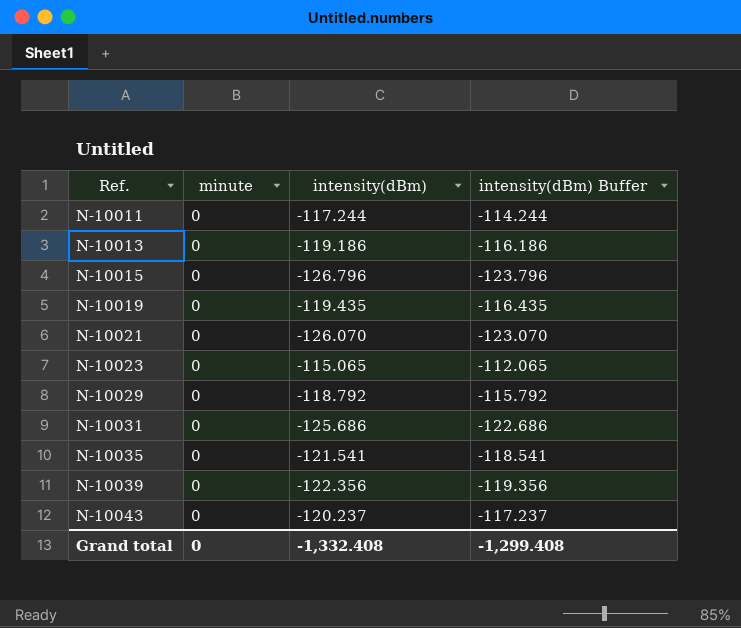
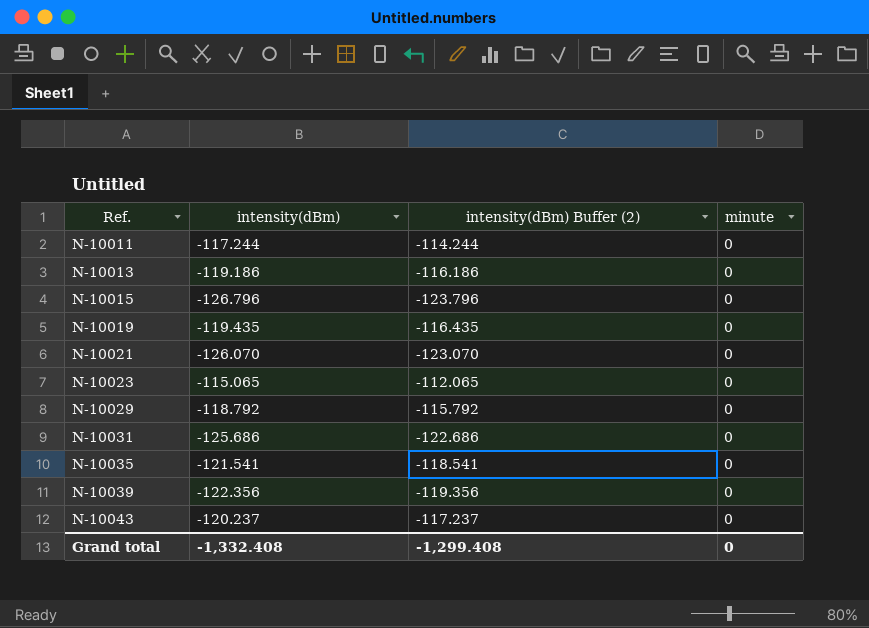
column name: intensity(dBm) Buffer -> intensity(dBm) Buffer (2)
column minute | position: 2 -> 4

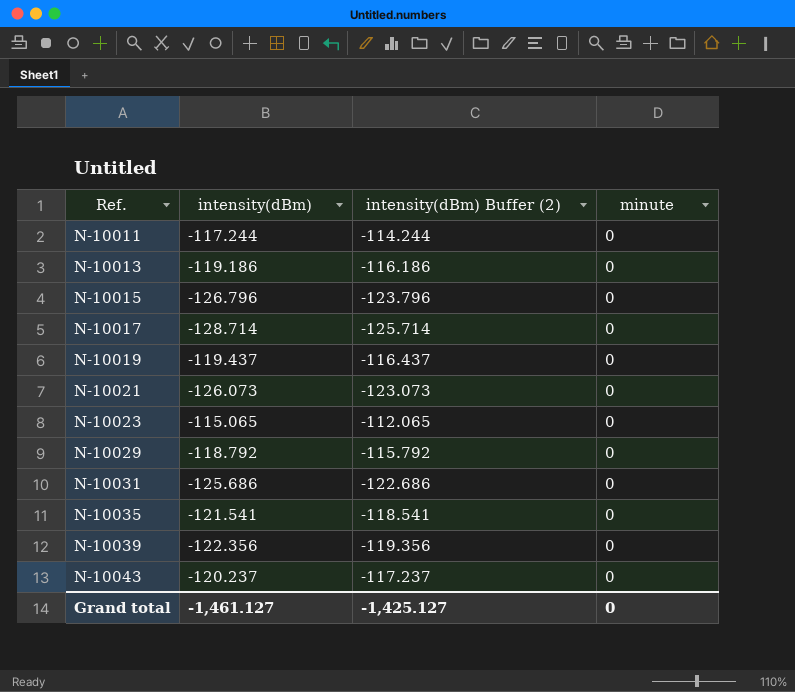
row N-10017: none -> -128.714 | -125.714 | 0
N-10019 | intensity(dBm): -119.435 -> -119.437
N-10019 | intensity(dBm) Buffer (2): -116.435 -> -116.437
N-10021 | intensity(dBm): -126.070 -> -126.073
N-10021 | intensity(dBm) Buffer (2): -123.070 -> -123.073
Grand total | intensity(dBm): -1,332.408 -> -1,461.127
Grand total | intensity(dBm) Buffer (2): -1,299.408 -> -1,425.127

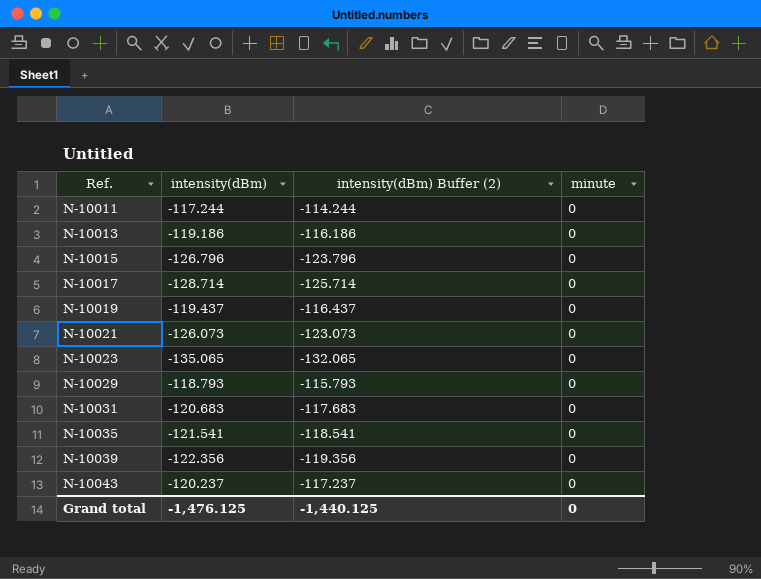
N-10023 | intensity(dBm): -115.065 -> -135.065
N-10023 | intensity(dBm) Buffer (2): -112.065 -> -132.065
N-10029 | intensity(dBm): -118.792 -> -118.793
N-10029 | intensity(dBm) Buffer (2): -115.792 -> -115.793
N-10031 | intensity(dBm): -125.686 -> -120.683
N-10031 | intensity(dBm) Buffer (2): -122.686 -> -117.683
Grand total | intensity(dBm): -1,461.127 -> -1,476.125
Grand total | intensity(dBm) Buffer (2): -1,425.127 -> -1,440.125

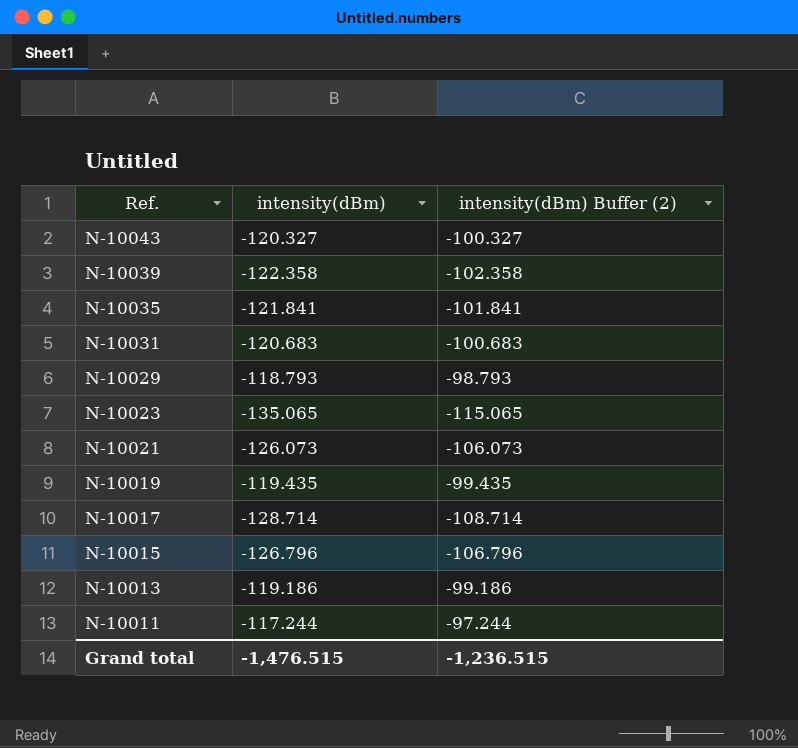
row order: Ref. ascending -> Ref. descending
column minute | position: 4 -> none
column intensity(dBm) Buffer (2) | formula: [intensity(dBm)] + 3 -> [intensity(dBm)] + 20
N-10043 | intensity(dBm): -120.237 -> -120.327
N-10039 | intensity(dBm): -122.356 -> -122.358
N-10035 | intensity(dBm): -121.541 -> -121.841
N-10019 | intensity(dBm): -119.437 -> -119.435
Grand total | intensity(dBm): -1,476.125 -> -1,476.515
Grand total | intensity(dBm) Buffer (2): -1,440.125 -> -1,236.515

